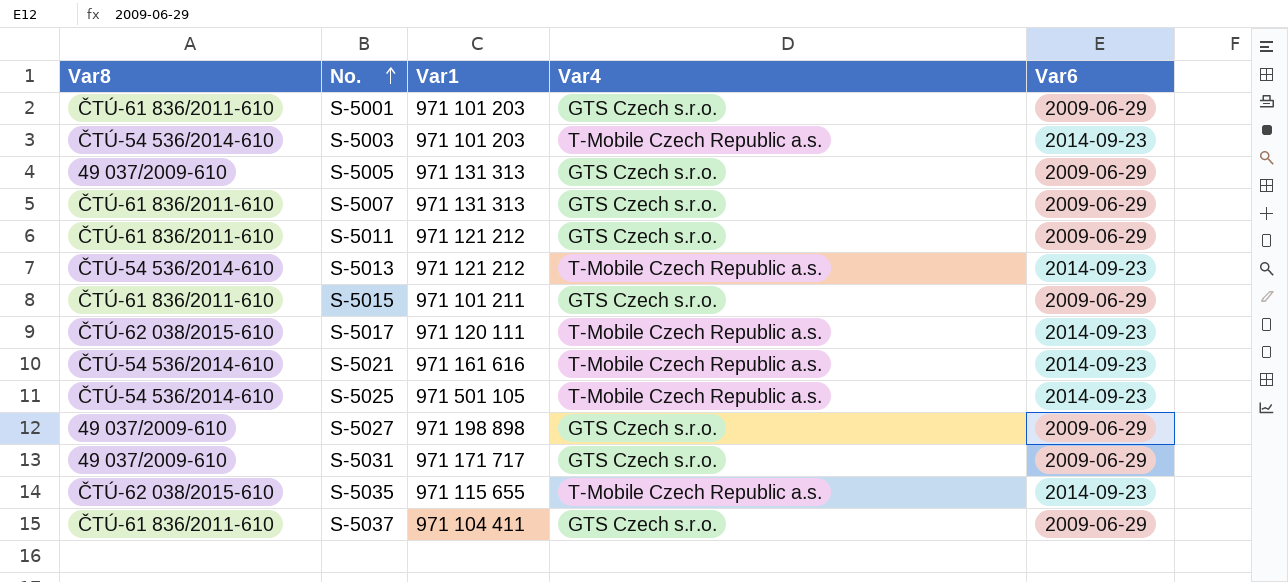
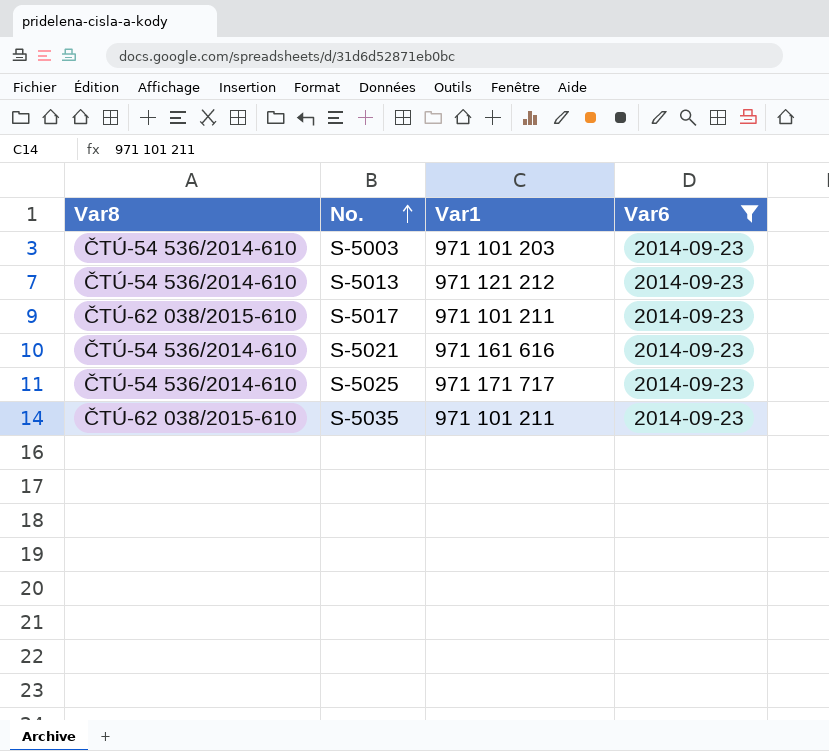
filter: none -> Var6 = 2014-09-23
column Var4 | position: 4 -> none
S-5017 | Var1: 971 120 111 -> 971 101 211
S-5025 | Var1: 971 501 105 -> 971 171 717
S-5035 | Var1: 971 115 655 -> 971 101 211

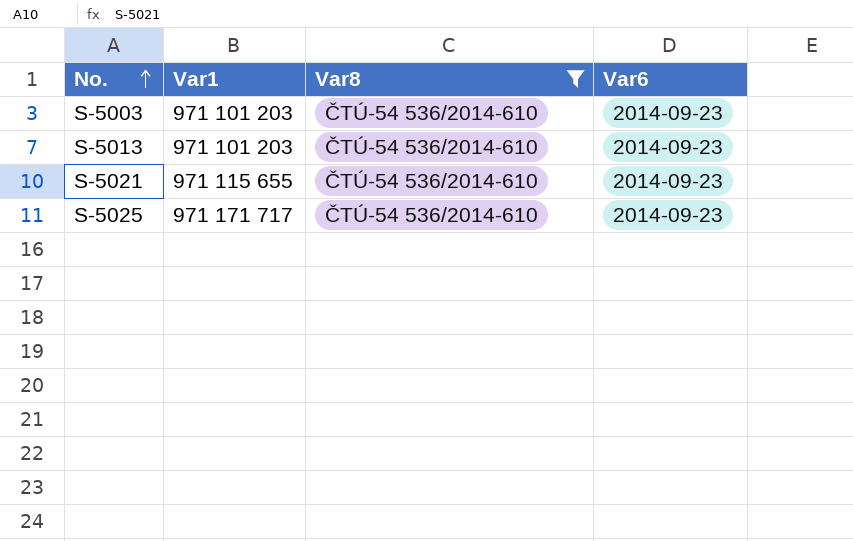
filter: Var6 = 2014-09-23 -> Var8 = ČTÚ-54 536/2014-610
column Var8 | position: 1 -> 3
S-5013 | Var1: 971 121 212 -> 971 101 203
S-5021 | Var1: 971 161 616 -> 971 115 655

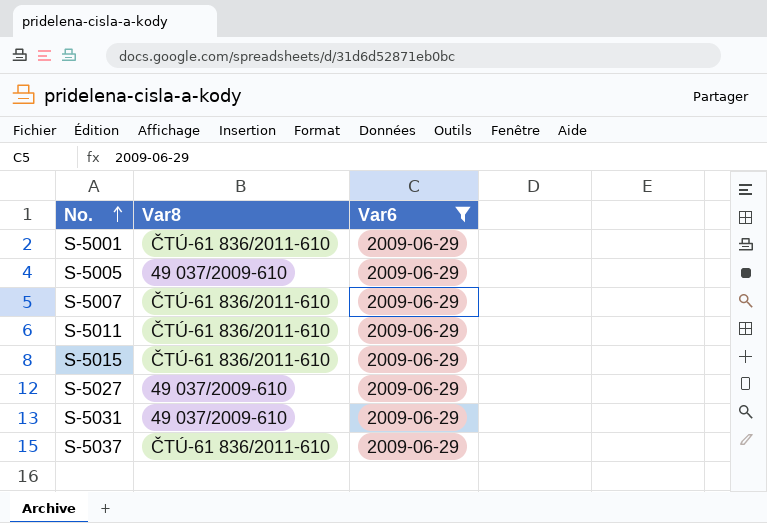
filter: Var8 = ČTÚ-54 536/2014-610 -> Var6 = 2009-06-29
column Var1 | position: 2 -> none

